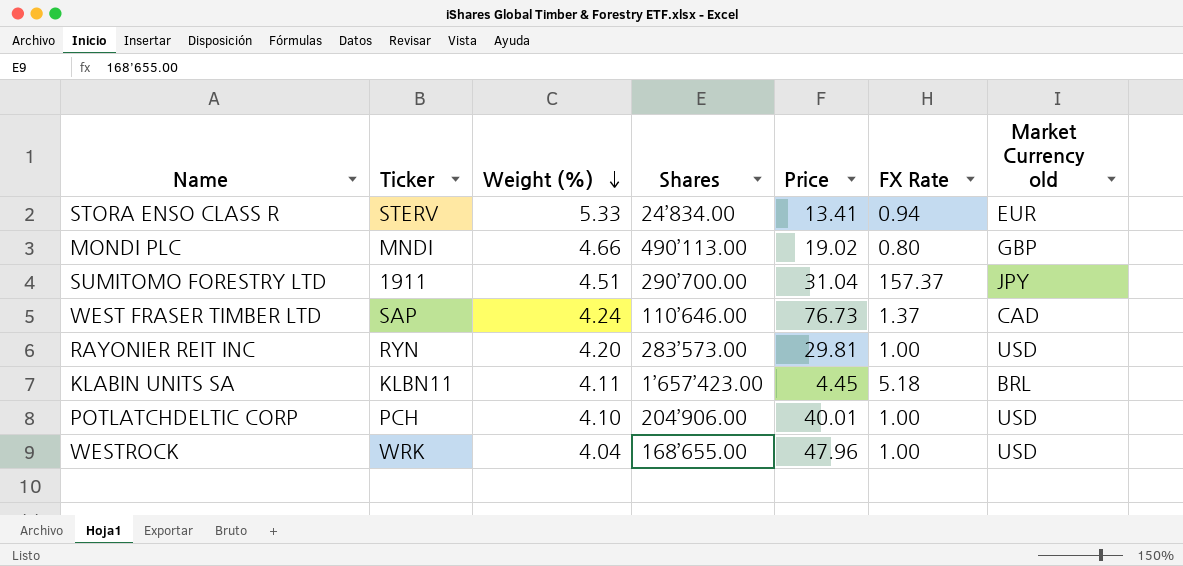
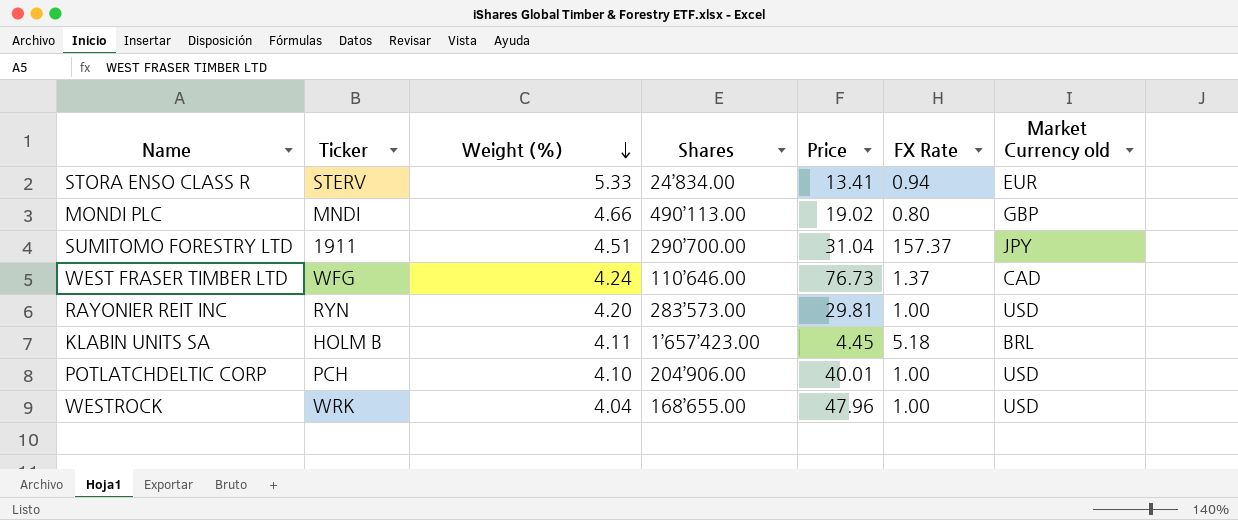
WEST FRASER TIMBER LTD | Ticker: SAP -> WFG
KLABIN UNITS SA | Ticker: KLBN11 -> HOLM B

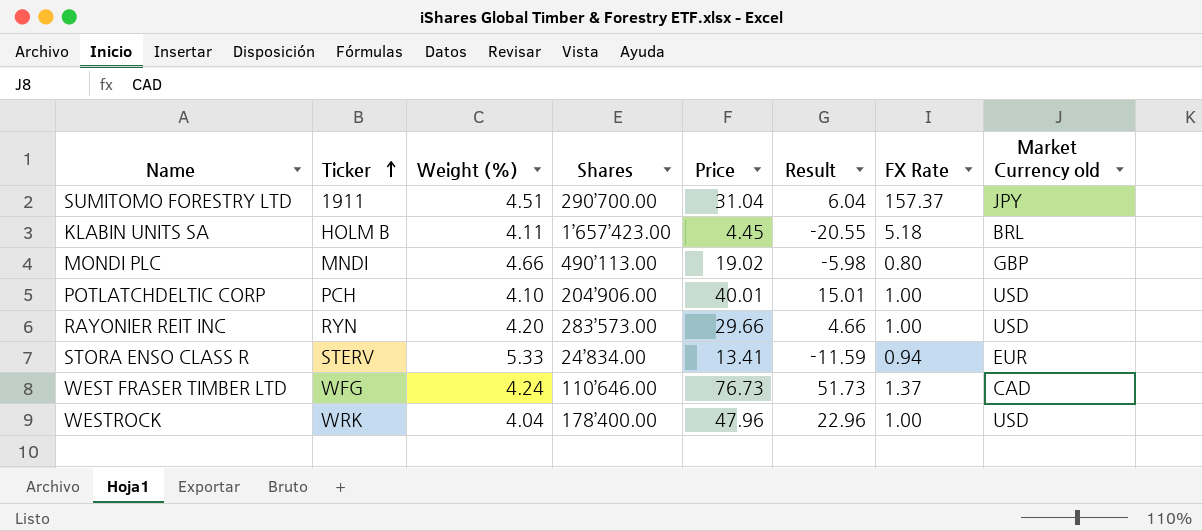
row order: Weight (%) descending -> Ticker ascending
column Result | formula: none -> [Price] - 25
RAYONIER REIT INC | Price: 29.81 -> 29.66
WESTROCK | Shares: 168’655.00 -> 178’400.00

